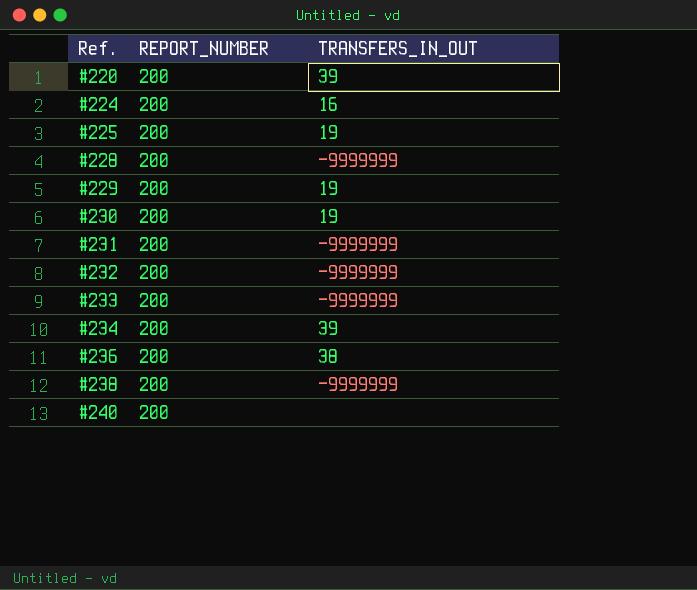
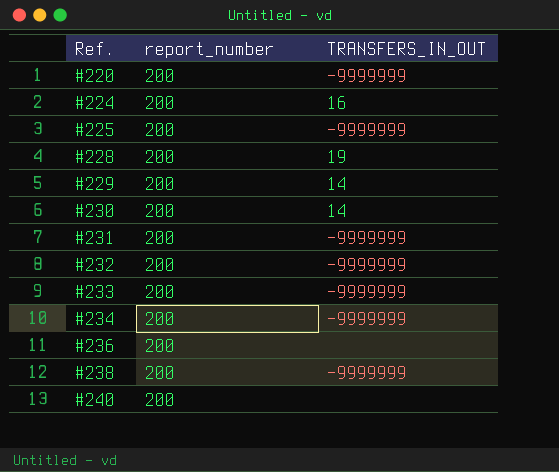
column name: REPORT_NUMBER -> report_number
#220 | TRANSFERS_IN_OUT: 39 -> -9999999
#225 | TRANSFERS_IN_OUT: 19 -> -9999999
#228 | TRANSFERS_IN_OUT: -9999999 -> 19
#229 | TRANSFERS_IN_OUT: 19 -> 14
#230 | TRANSFERS_IN_OUT: 19 -> 14
#234 | TRANSFERS_IN_OUT: 39 -> -9999999
#236 | TRANSFERS_IN_OUT: 38 -> none

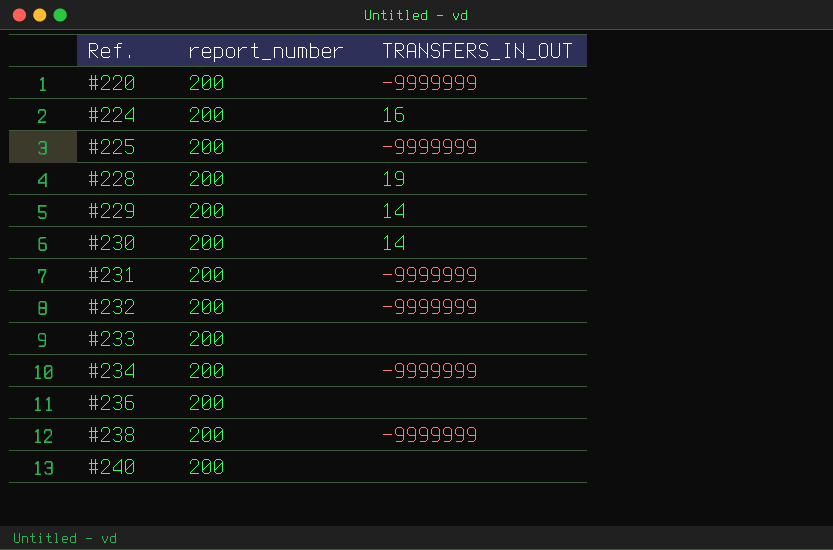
#233 | TRANSFERS_IN_OUT: -9999999 -> none

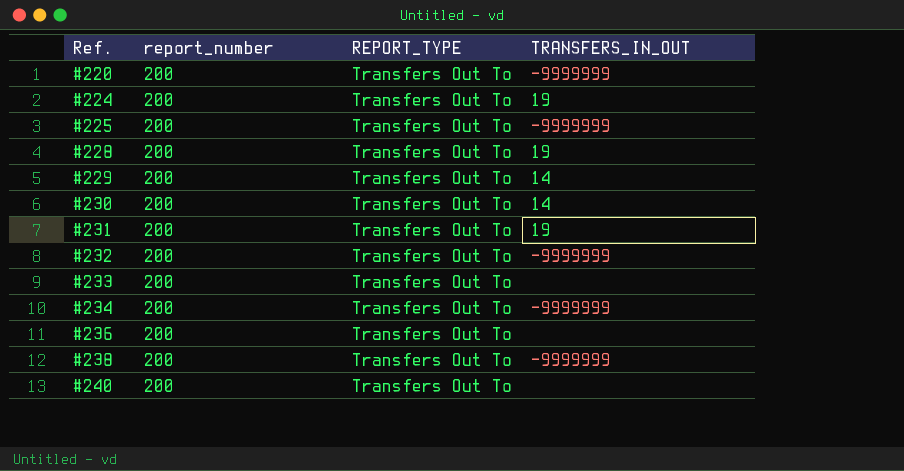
column REPORT_TYPE | position: none -> 3
#224 | TRANSFERS_IN_OUT: 16 -> 19
#231 | TRANSFERS_IN_OUT: -9999999 -> 19

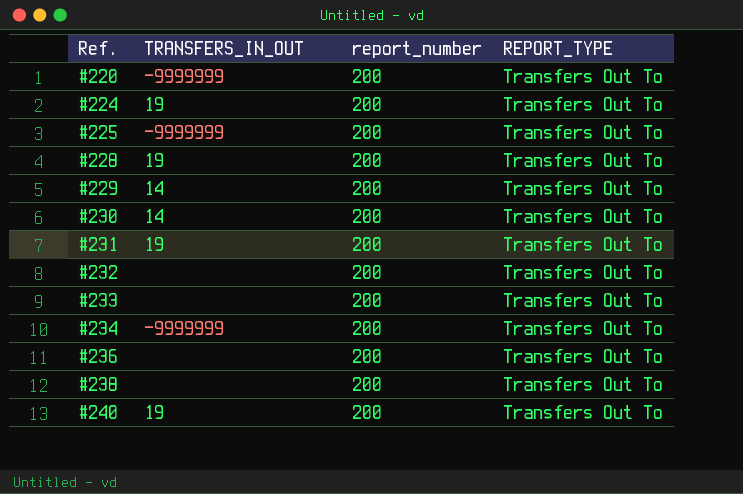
column TRANSFERS_IN_OUT | position: 4 -> 2
#232 | TRANSFERS_IN_OUT: -9999999 -> none
#238 | TRANSFERS_IN_OUT: -9999999 -> none
#240 | TRANSFERS_IN_OUT: none -> 19

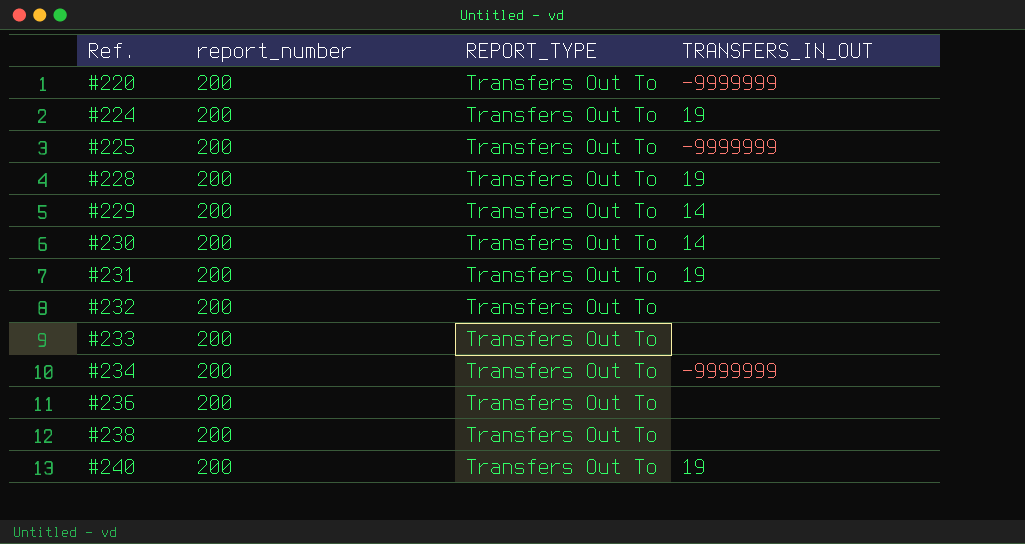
column TRANSFERS_IN_OUT | position: 2 -> 4

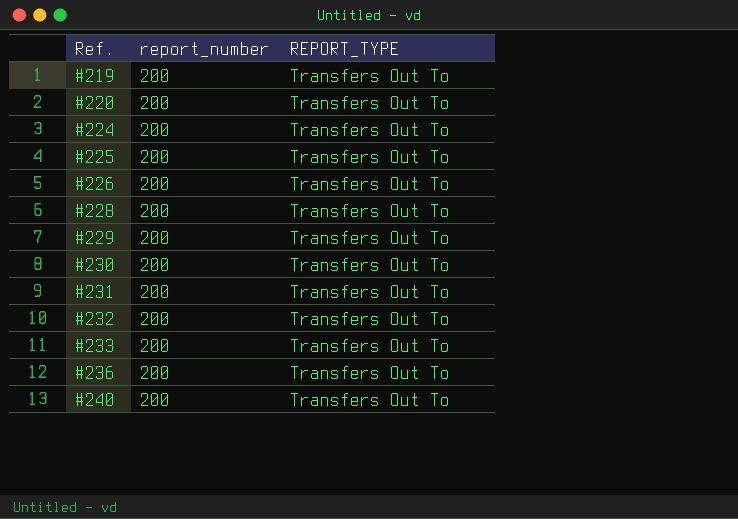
column TRANSFERS_IN_OUT | position: 4 -> none
row #234: 200 | Transfers Out To | -9999999 -> none
row #238: 200 | Transfers Out To | none -> none
row #219: none -> 200 | Transfers Out To
row #226: none -> 200 | Transfers Out To

